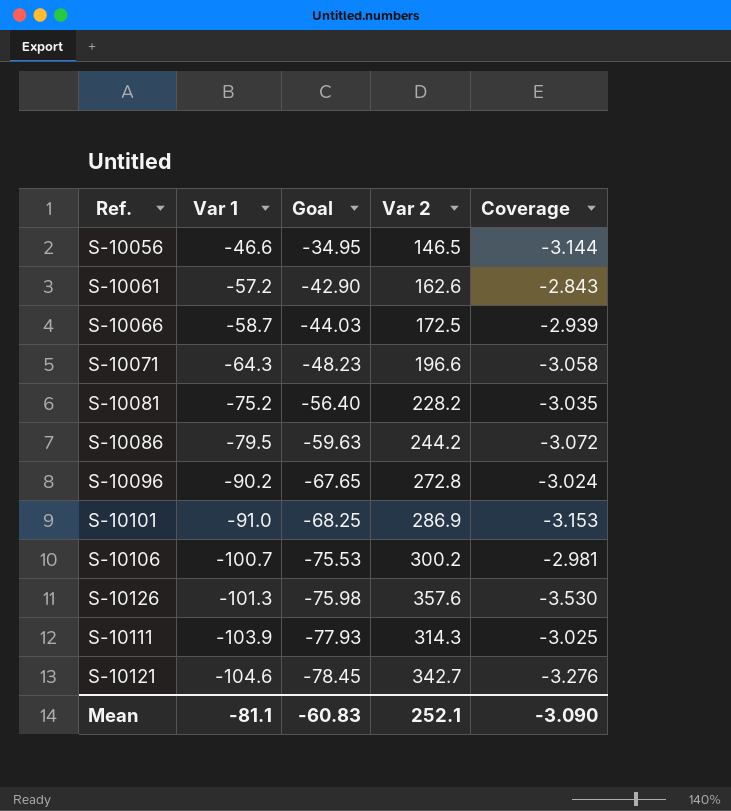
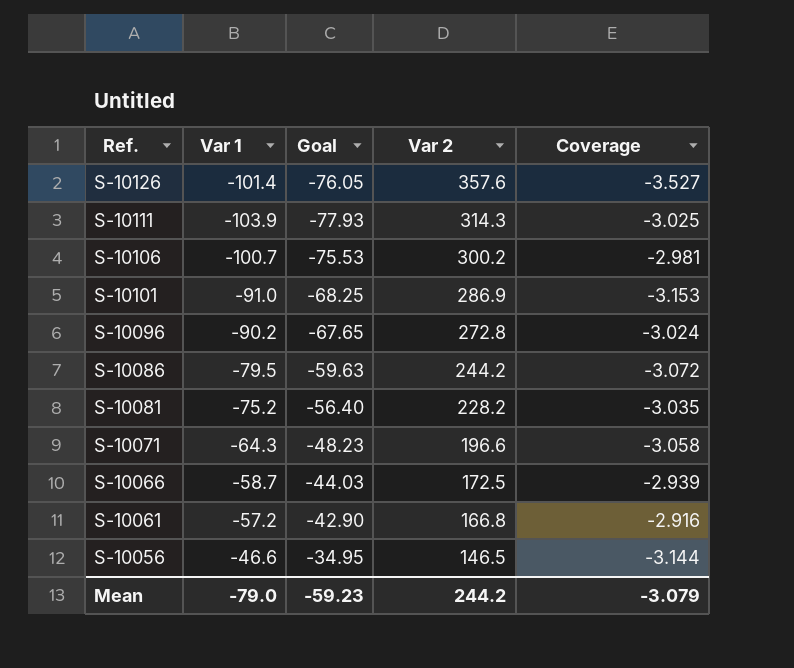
row order: Var 1 descending -> Ref. descending
row S-10121: -104.6 | -78.45 | 342.7 | -3.276 -> none
S-10126 | Var 1: -101.3 -> -101.4
S-10126 | Goal: -75.98 -> -76.05
S-10126 | Coverage: -3.530 -> -3.527
S-10061 | Var 2: 162.6 -> 166.8
S-10061 | Coverage: -2.843 -> -2.916
Mean | Var 1: -81.1 -> -79.0
Mean | Goal: -60.83 -> -59.23
Mean | Var 2: 252.1 -> 244.2
Mean | Coverage: -3.090 -> -3.079

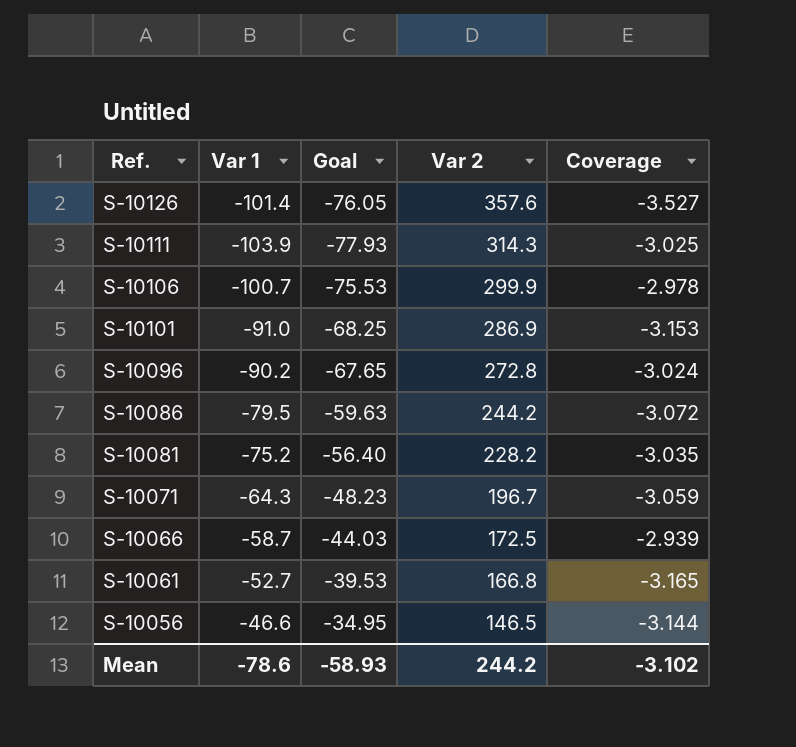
S-10106 | Var 2: 300.2 -> 299.9
S-10106 | Coverage: -2.981 -> -2.978
S-10071 | Var 2: 196.6 -> 196.7
S-10071 | Coverage: -3.058 -> -3.059
S-10061 | Var 1: -57.2 -> -52.7
S-10061 | Goal: -42.90 -> -39.53
S-10061 | Coverage: -2.916 -> -3.165
Mean | Var 1: -79.0 -> -78.6
Mean | Goal: -59.23 -> -58.93
Mean | Coverage: -3.079 -> -3.102

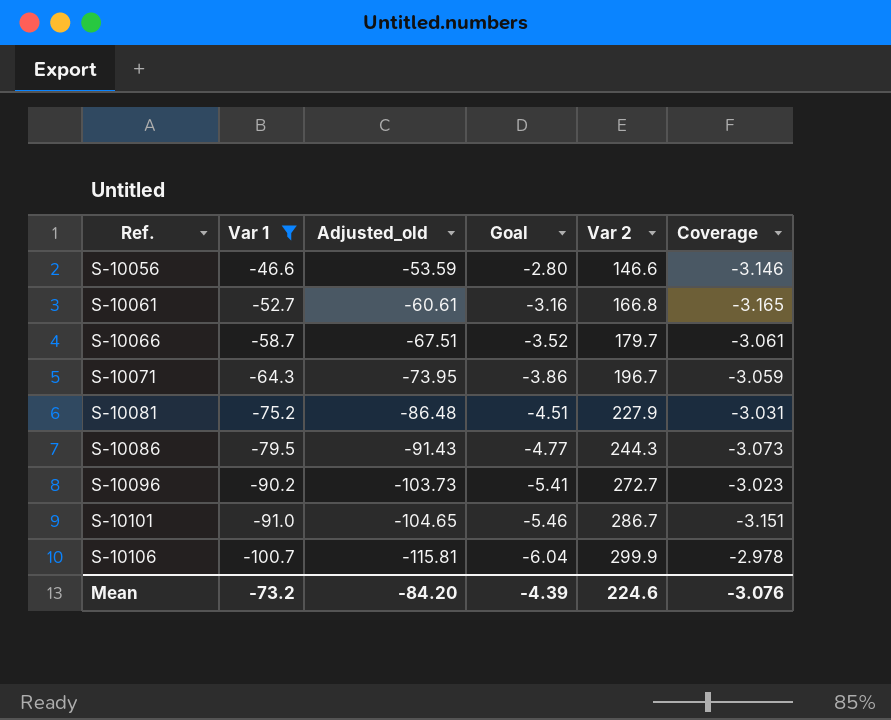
filter: none -> Var 1 >= -100.7
row order: Ref. descending -> Ref. ascending
column Adjusted_old | formula: none -> [Var 1] * 1.15
column Goal | formula: [Var 1] * 0.75 -> [Var 1] * 0.06
S-10056 | Var 2: 146.5 -> 146.6
S-10056 | Coverage: -3.144 -> -3.146
S-10066 | Var 2: 172.5 -> 179.7
S-10066 | Coverage: -2.939 -> -3.061
S-10081 | Var 2: 228.2 -> 227.9
S-10081 | Coverage: -3.035 -> -3.031
S-10086 | Var 2: 244.2 -> 244.3
S-10086 | Coverage: -3.072 -> -3.073
S-10096 | Var 2: 272.8 -> 272.7
S-10096 | Coverage: -3.024 -> -3.023
S-10101 | Var 2: 286.9 -> 286.7
S-10101 | Coverage: -3.153 -> -3.151
Mean | Var 1: -78.6 -> -73.2
Mean | Goal: -58.93 -> -4.39
Mean | Var 2: 244.2 -> 224.6
Mean | Coverage: -3.102 -> -3.076

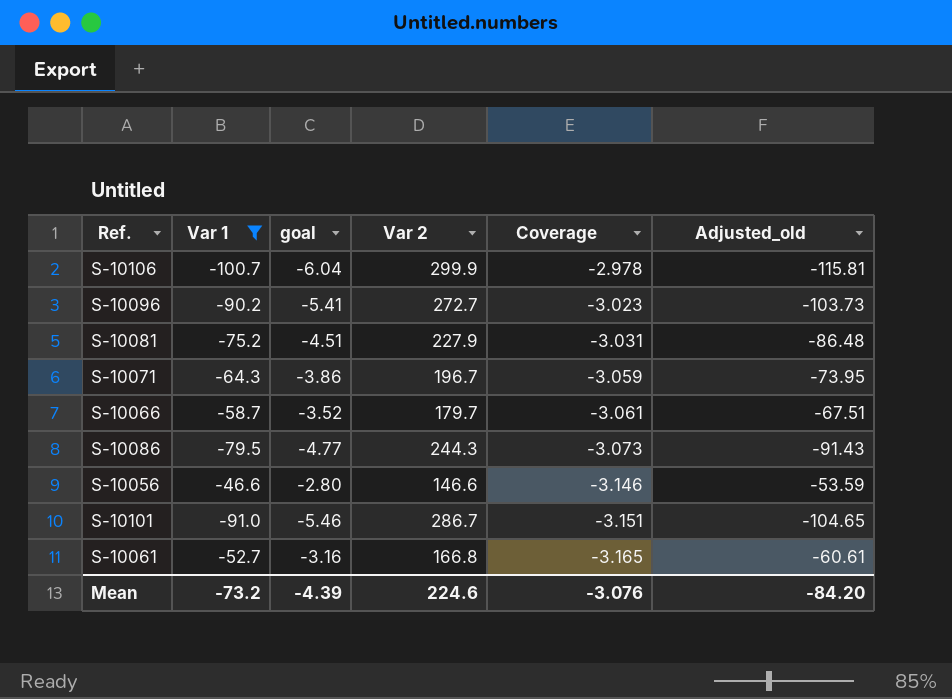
row order: Ref. ascending -> Coverage descending
column name: Goal -> goal
column Adjusted_old | position: 3 -> 6

